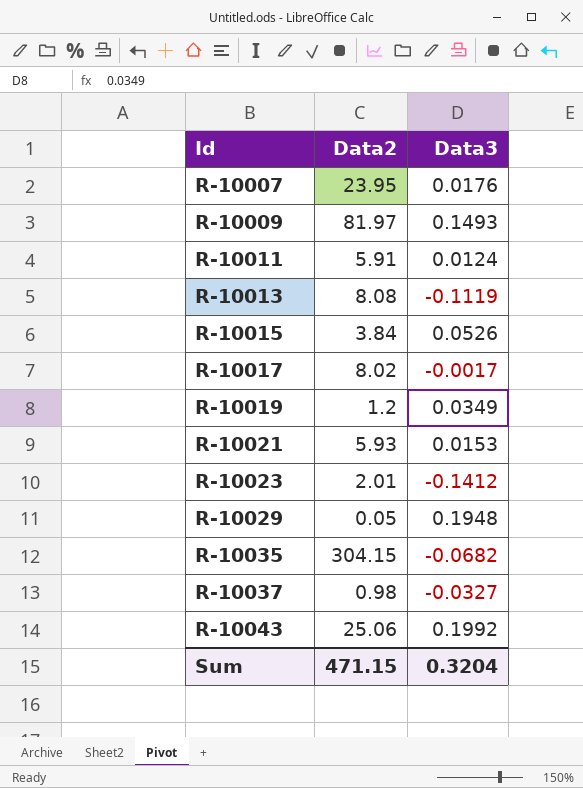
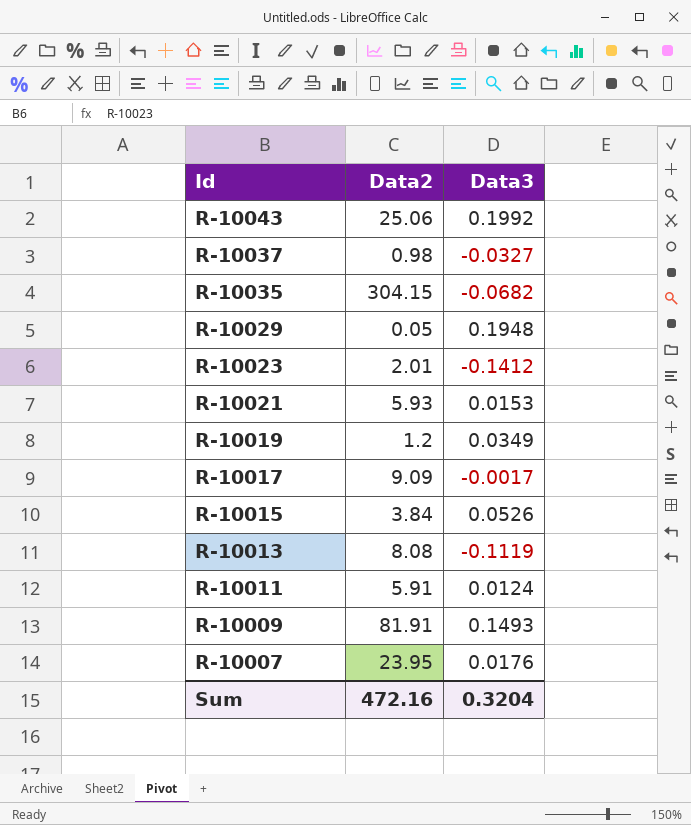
row order: Id ascending -> Id descending
R-10017 | Data2: 8.02 -> 9.09
R-10009 | Data2: 81.97 -> 81.91
Sum | Data2: 471.15 -> 472.16

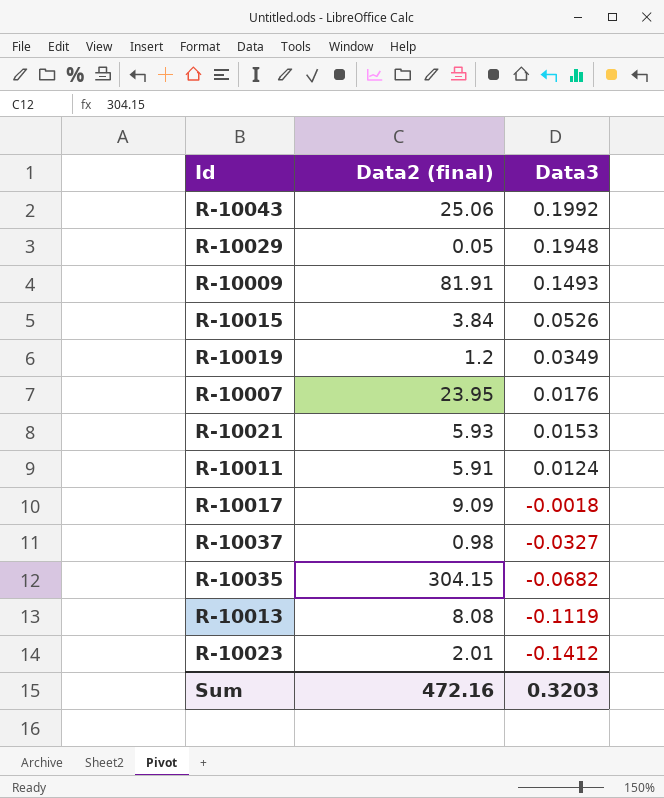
row order: Id descending -> Data3 descending
column name: Data2 -> Data2 (final)
R-10017 | Data3: -0.0017 -> -0.0018
Sum | Data3: 0.3204 -> 0.3203

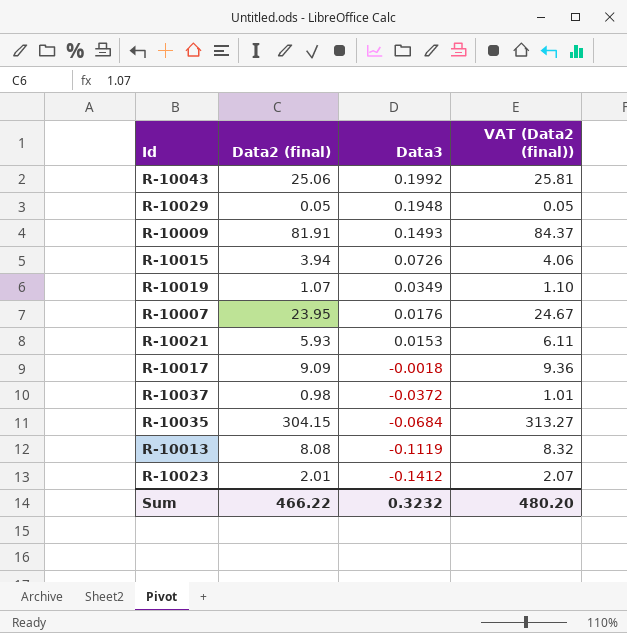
column VAT (Data2 (final)) | formula: none -> [Data2 (final)] * 1.03
row R-10011: 5.91 | 0.0124 -> none
R-10015 | Data2 (final): 3.84 -> 3.94
R-10015 | Data3: 0.0526 -> 0.0726
R-10019 | Data2 (final): 1.2 -> 1.07
R-10037 | Data3: -0.0327 -> -0.0372
R-10035 | Data3: -0.0682 -> -0.0684
Sum | Data2 (final): 472.16 -> 466.22
Sum | Data3: 0.3203 -> 0.3232

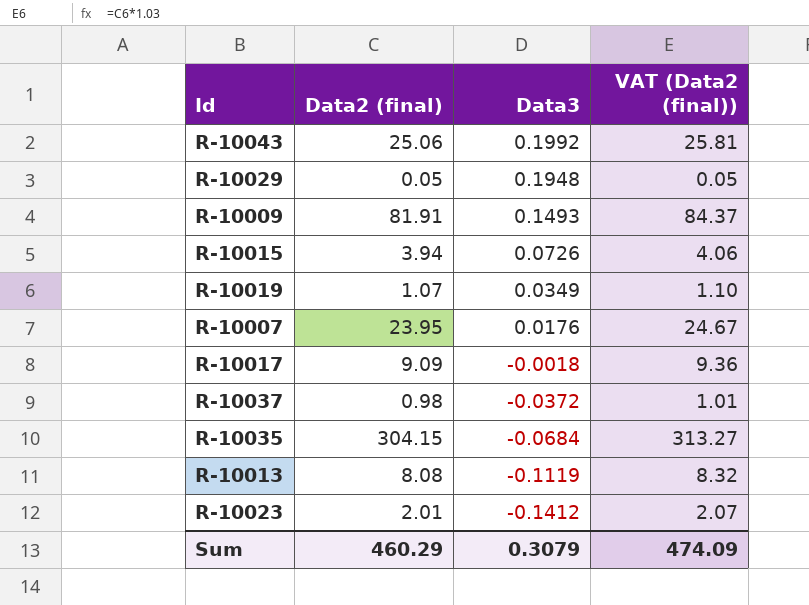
row R-10021: 5.93 | 0.0153 | 6.11 -> none
Sum | Data2 (final): 466.22 -> 460.29
Sum | Data3: 0.3232 -> 0.3079
Sum | VAT (Data2 (final)): 480.20 -> 474.09

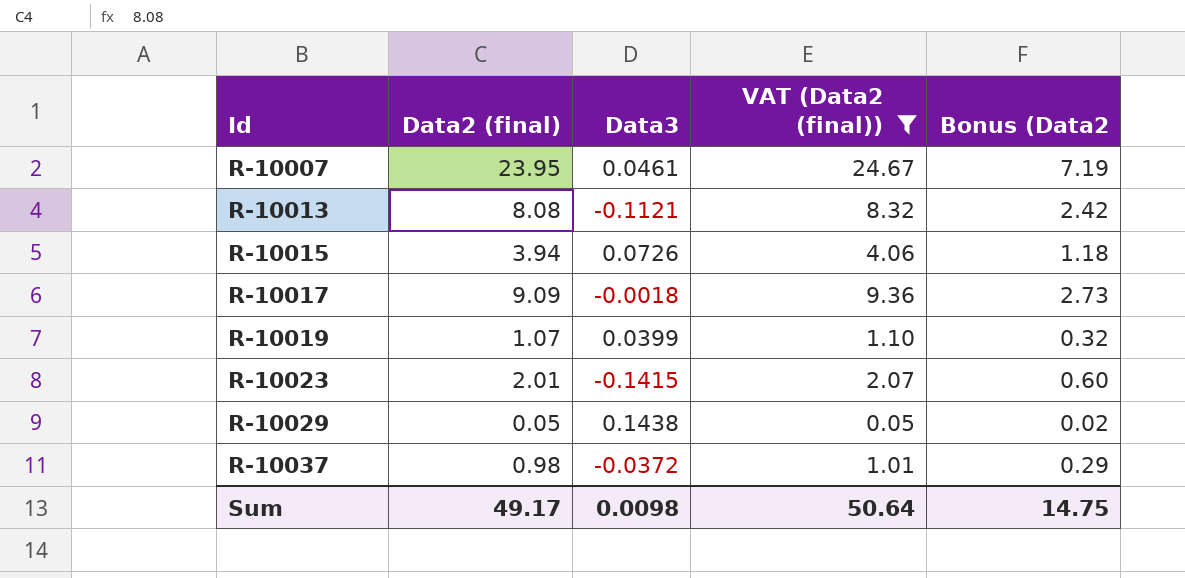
filter: none -> VAT (Data2 (final)) <= 24.67
row order: Data3 descending -> Id ascending
column Bonus (Data2 | formula: none -> [Data2 (final)] * 0.3
R-10007 | Data3: 0.0176 -> 0.0461
R-10013 | Data3: -0.1119 -> -0.1121
R-10019 | Data3: 0.0349 -> 0.0399
R-10023 | Data3: -0.1412 -> -0.1415
R-10029 | Data3: 0.1948 -> 0.1438
Sum | Data2 (final): 460.29 -> 49.17
Sum | Data3: 0.3079 -> 0.0098
Sum | VAT (Data2 (final)): 474.09 -> 50.64

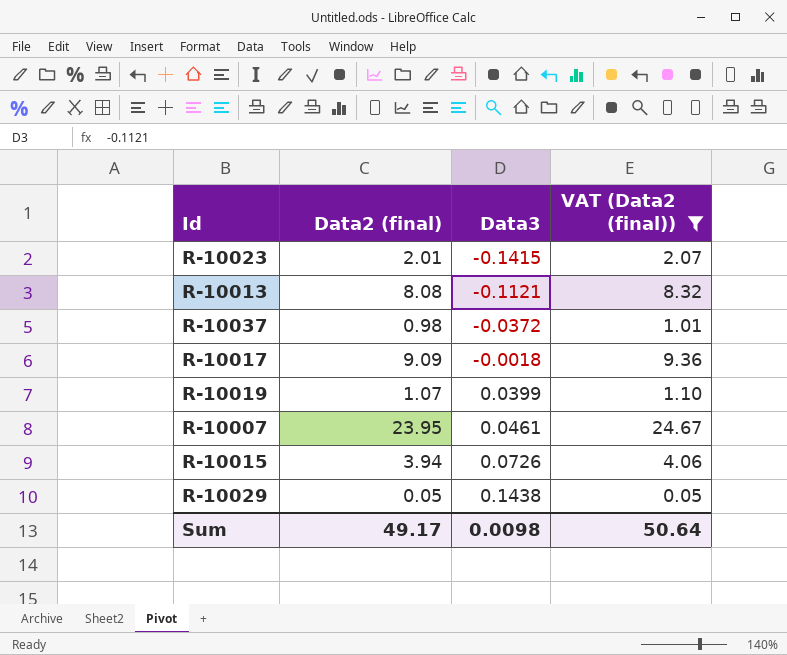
row order: Id ascending -> Data3 ascending
column Bonus (Data2 | formula: [Data2 (final)] * 0.3 -> none

